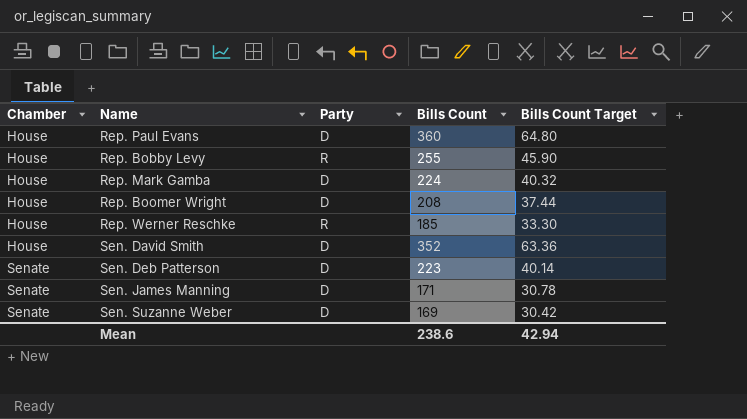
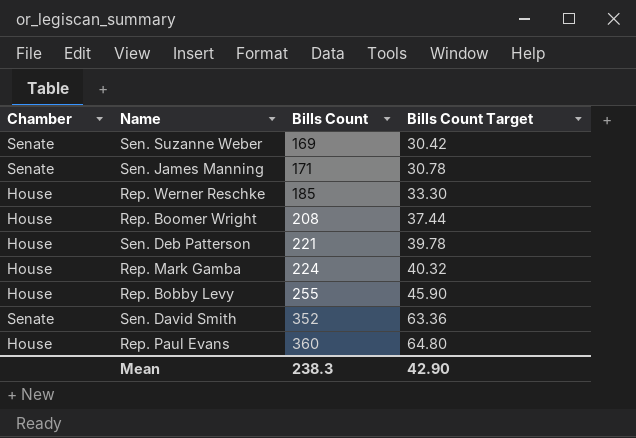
row order: Chamber ascending -> Bills Count ascending
column Party | position: 3 -> none
Sen. Deb Patterson | Chamber: Senate -> House
Sen. Deb Patterson | Bills Count: 223 -> 221
Sen. Deb Patterson | Bills Count Target: 40.14 -> 39.78
Sen. David Smith | Chamber: House -> Senate
Mean | Bills Count: 238.6 -> 238.3
Mean | Bills Count Target: 42.94 -> 42.90

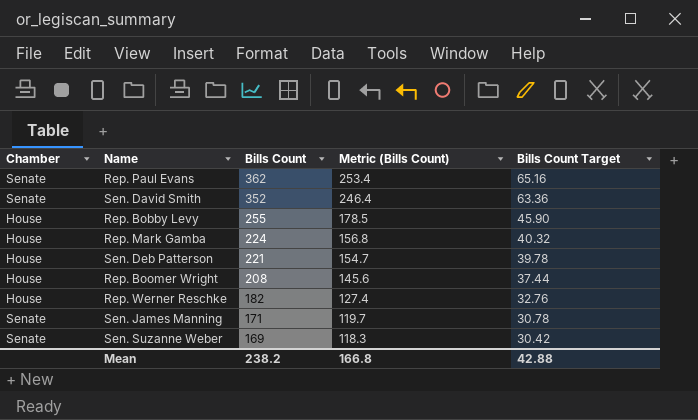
row order: Bills Count ascending -> Bills Count descending
column Metric (Bills Count) | formula: none -> [Bills Count] * 0.7
Rep. Paul Evans | Chamber: House -> Senate
Rep. Paul Evans | Bills Count: 360 -> 362
Rep. Paul Evans | Bills Count Target: 64.80 -> 65.16
Rep. Werner Reschke | Bills Count: 185 -> 182
Rep. Werner Reschke | Bills Count Target: 33.30 -> 32.76
Mean | Bills Count: 238.3 -> 238.2
Mean | Bills Count Target: 42.90 -> 42.88

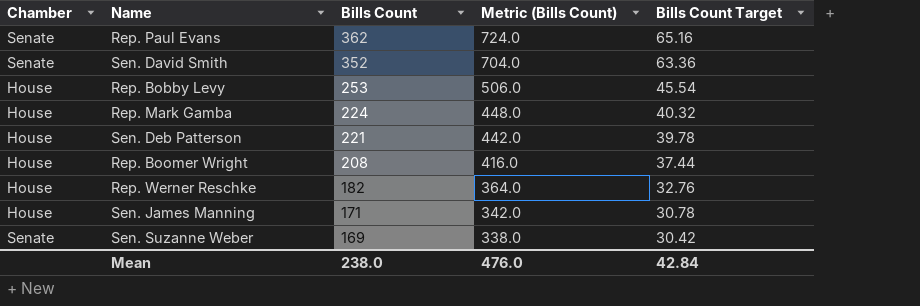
column Metric (Bills Count) | formula: [Bills Count] * 0.7 -> [Bills Count] * 2
Rep. Bobby Levy | Bills Count: 255 -> 253
Rep. Bobby Levy | Bills Count Target: 45.90 -> 45.54
Sen. James Manning | Chamber: Senate -> House
Mean | Bills Count: 238.2 -> 238.0
Mean | Metric (Bills Count): 166.8 -> 476.0
Mean | Bills Count Target: 42.88 -> 42.84

